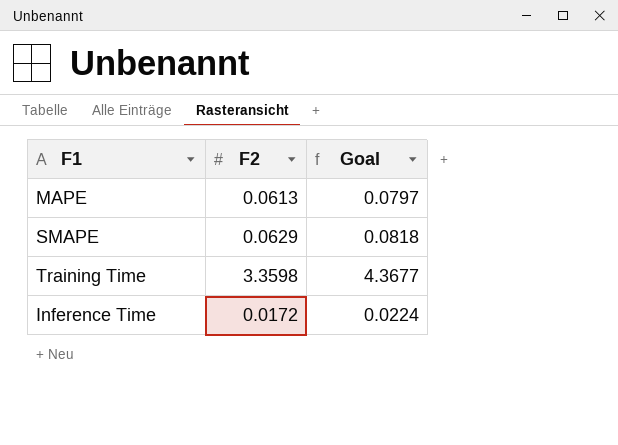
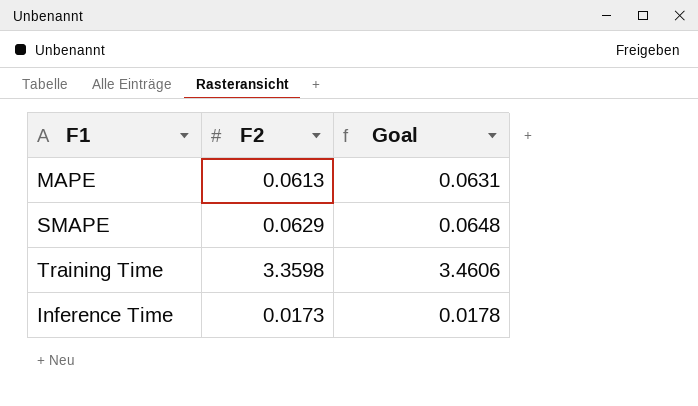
column Goal | formula: [F2] * 1.3 -> [F2] * 1.03
Inference Time | F2: 0.0172 -> 0.0173

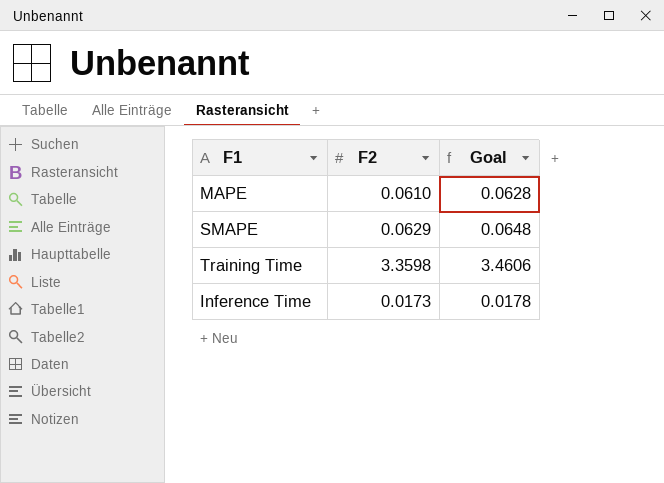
MAPE | F2: 0.0613 -> 0.0610
MAPE | Goal: 0.0631 -> 0.0628

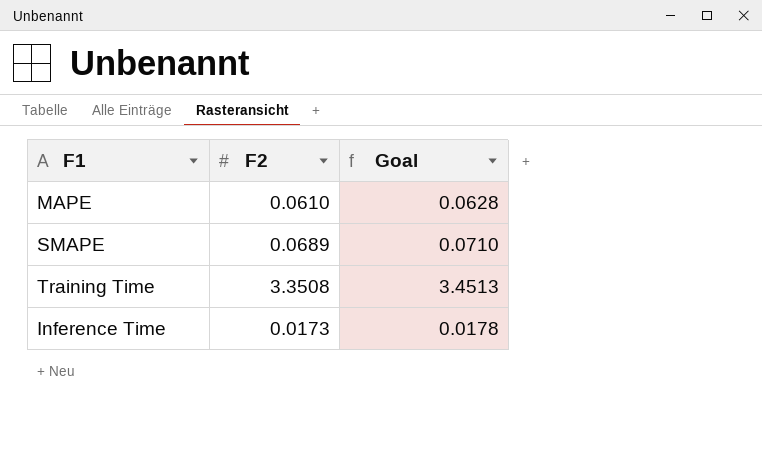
SMAPE | F2: 0.0629 -> 0.0689
SMAPE | Goal: 0.0648 -> 0.0710
Training Time | F2: 3.3598 -> 3.3508
Training Time | Goal: 3.4606 -> 3.4513

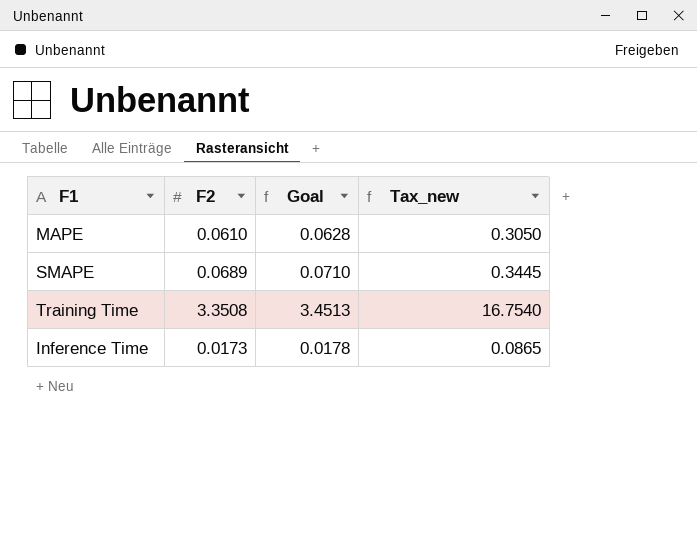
column Tax_new | formula: none -> [F2] * 5

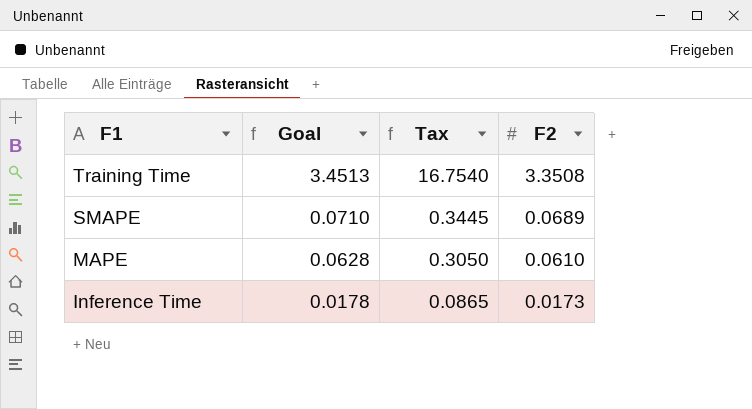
row order: none -> F1 descending
column name: Tax_new -> Tax
column F2 | position: 2 -> 4

